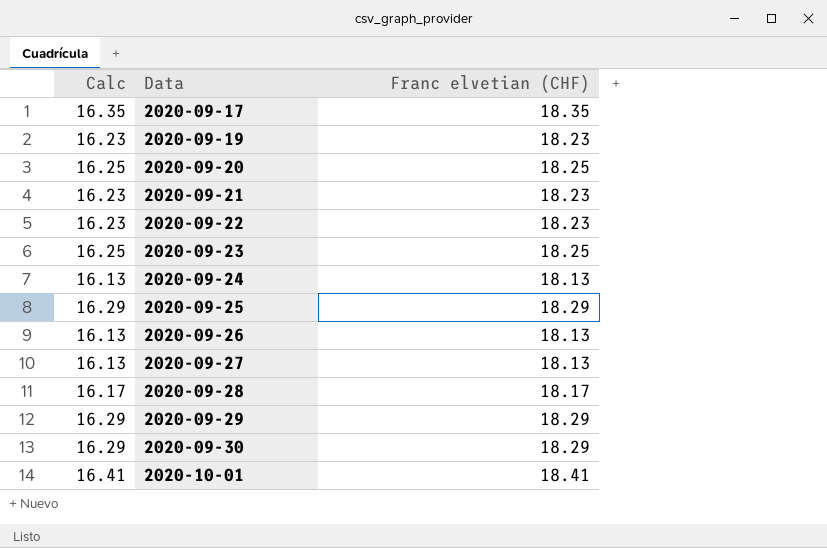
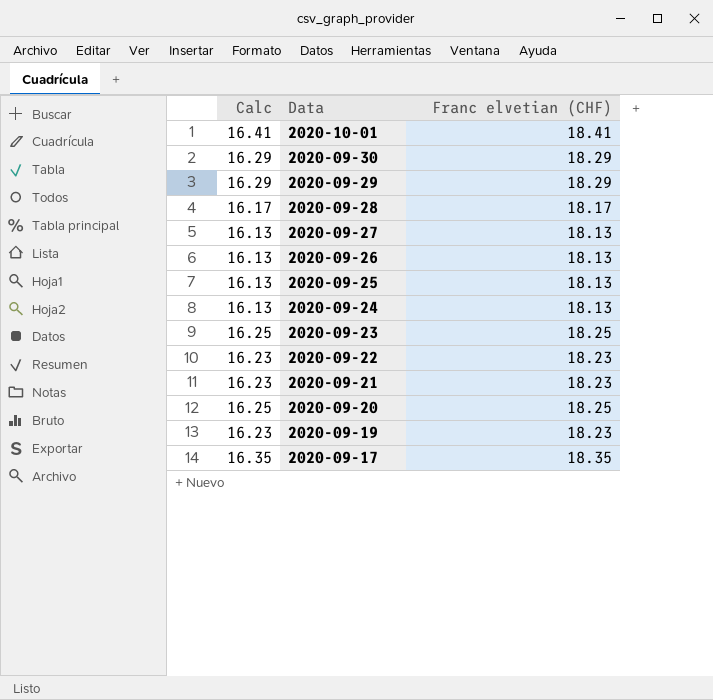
row order: Data ascending -> Data descending
2020-09-25 | Calc: 16.29 -> 16.13
2020-09-25 | Franc elvetian (CHF): 18.29 -> 18.13

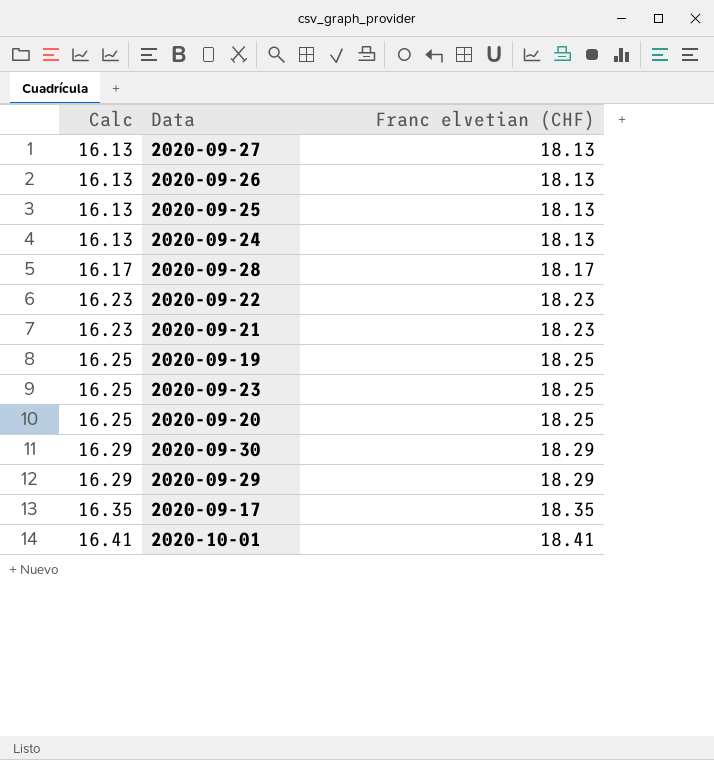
row order: Data descending -> Calc ascending
2020-09-19 | Calc: 16.23 -> 16.25
2020-09-19 | Franc elvetian (CHF): 18.23 -> 18.25

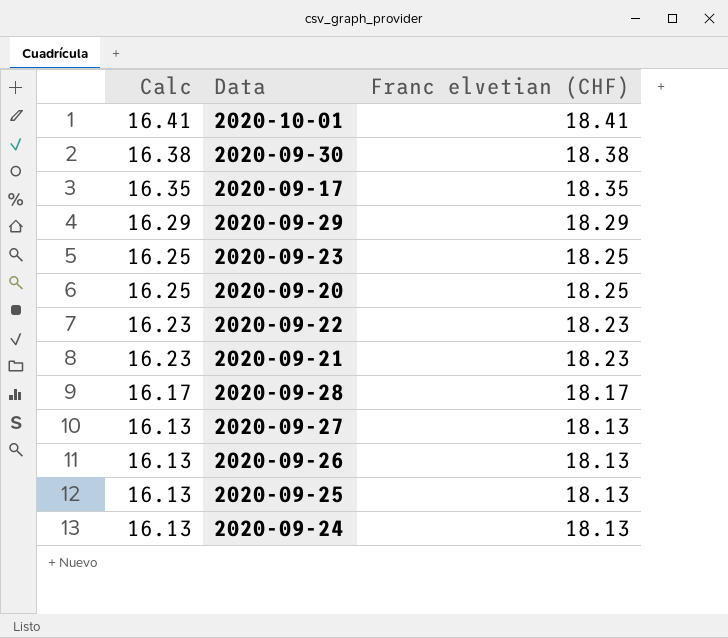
row order: Calc ascending -> Calc descending
row 2020-09-19: 16.25 | 18.25 -> none
2020-09-30 | Calc: 16.29 -> 16.38
2020-09-30 | Franc elvetian (CHF): 18.29 -> 18.38

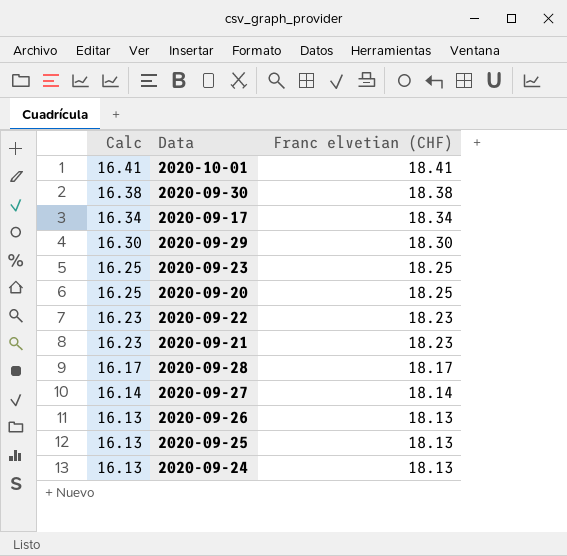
2020-09-17 | Calc: 16.35 -> 16.34
2020-09-17 | Franc elvetian (CHF): 18.35 -> 18.34
2020-09-29 | Calc: 16.29 -> 16.30
2020-09-29 | Franc elvetian (CHF): 18.29 -> 18.30
2020-09-27 | Calc: 16.13 -> 16.14
2020-09-27 | Franc elvetian (CHF): 18.13 -> 18.14

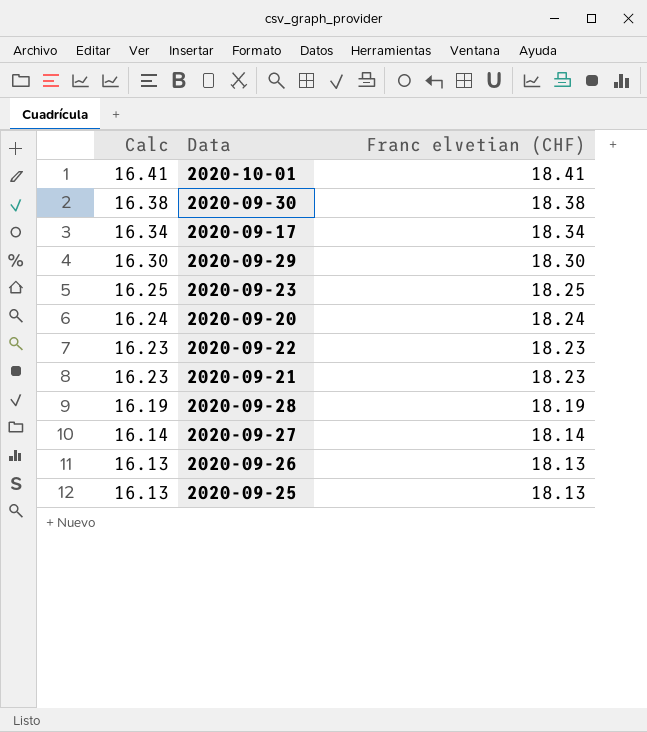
row 2020-09-24: 16.13 | 18.13 -> none
2020-09-20 | Calc: 16.25 -> 16.24
2020-09-20 | Franc elvetian (CHF): 18.25 -> 18.24
2020-09-28 | Calc: 16.17 -> 16.19
2020-09-28 | Franc elvetian (CHF): 18.17 -> 18.19

